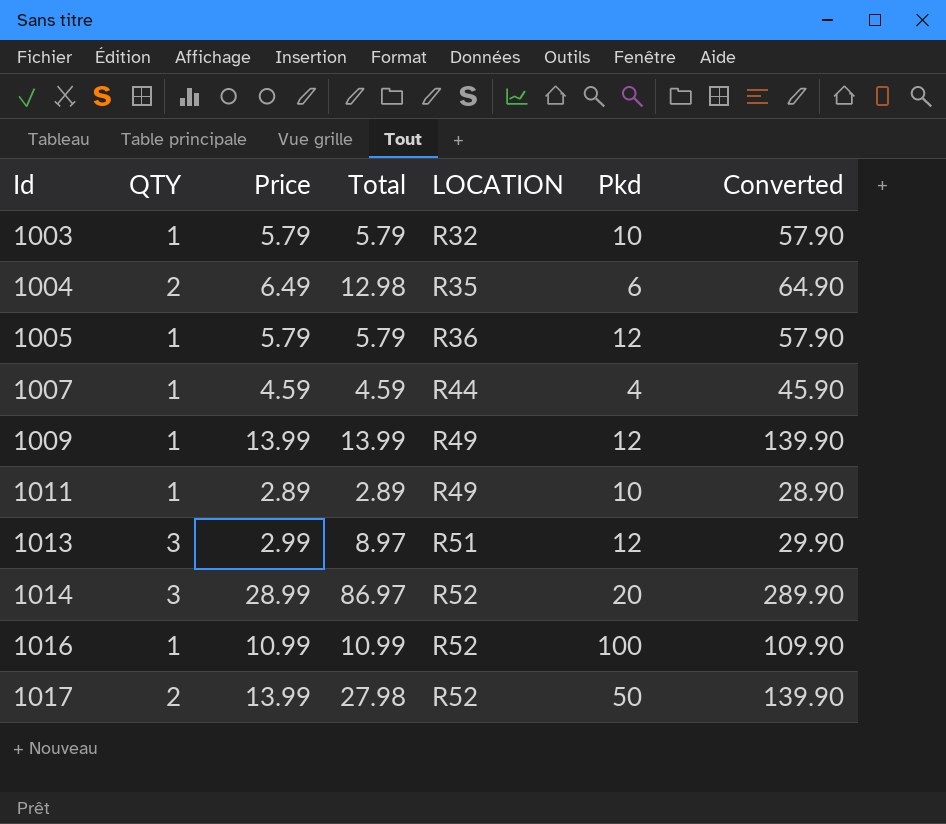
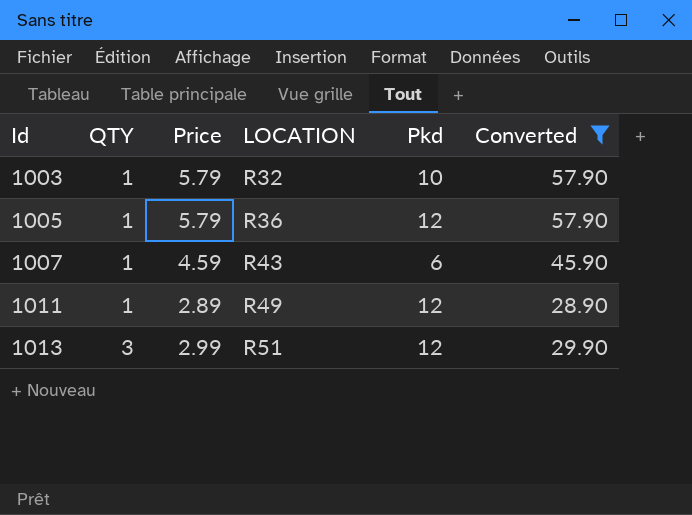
filter: none -> Converted <= 57.90
column Total | formula: [QTY] * [Price] -> none
1007 | LOCATION: R44 -> R43
1007 | Pkd: 4 -> 6
1011 | Pkd: 10 -> 12

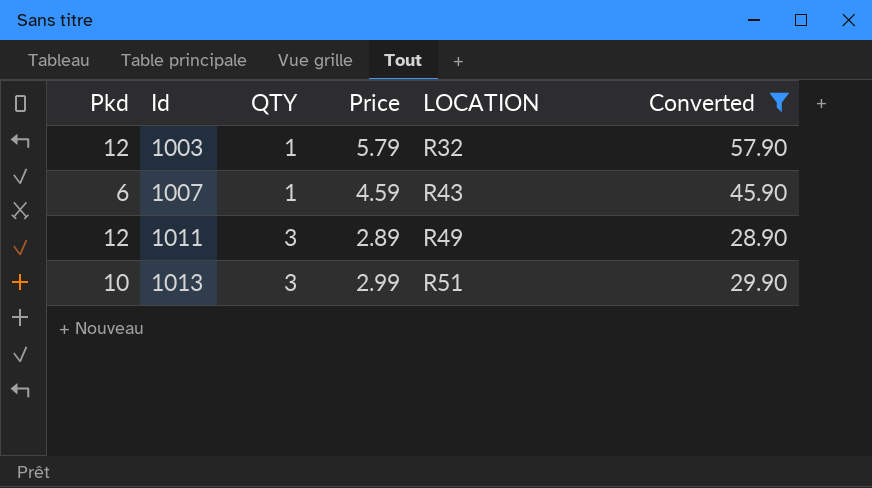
column Pkd | position: 5 -> 1
row 1005: 1 | 5.79 | R36 | 12 | 57.90 -> none
1003 | Pkd: 10 -> 12
1011 | QTY: 1 -> 3
1013 | Pkd: 12 -> 10

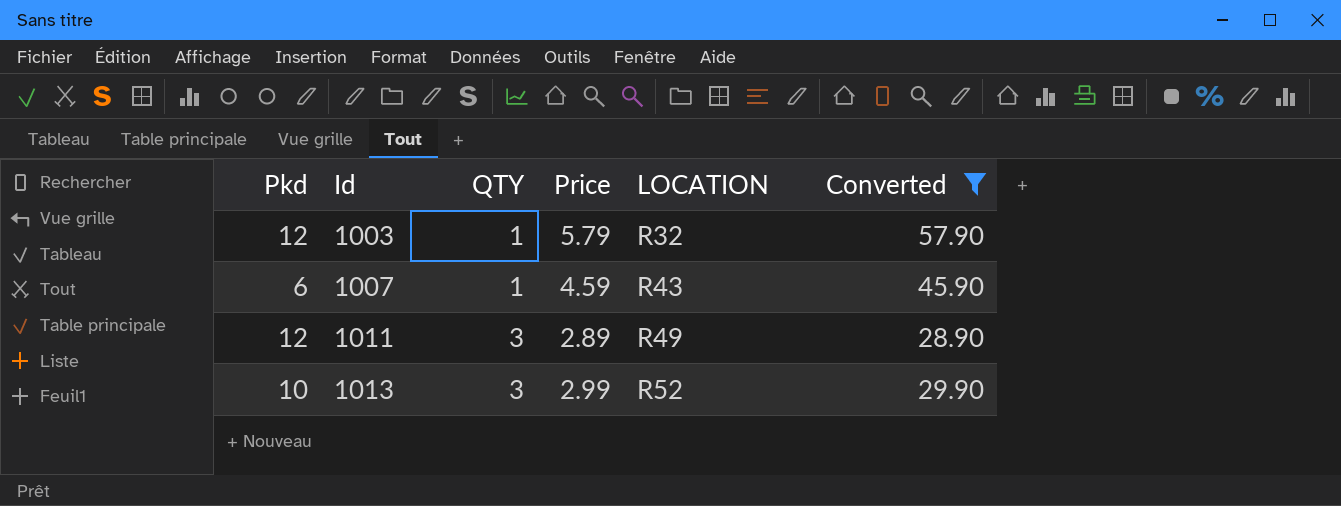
1013 | LOCATION: R51 -> R52

